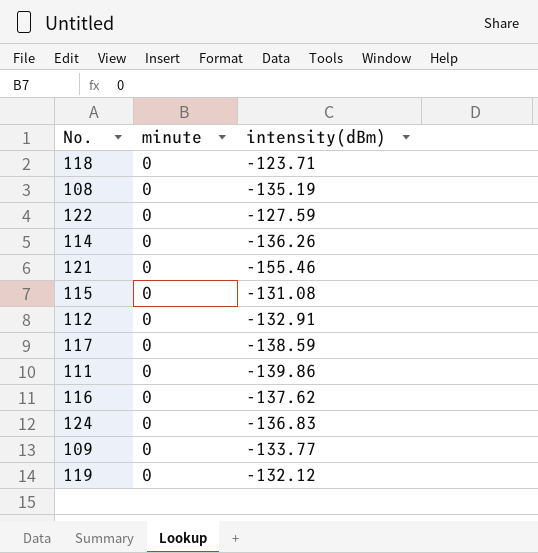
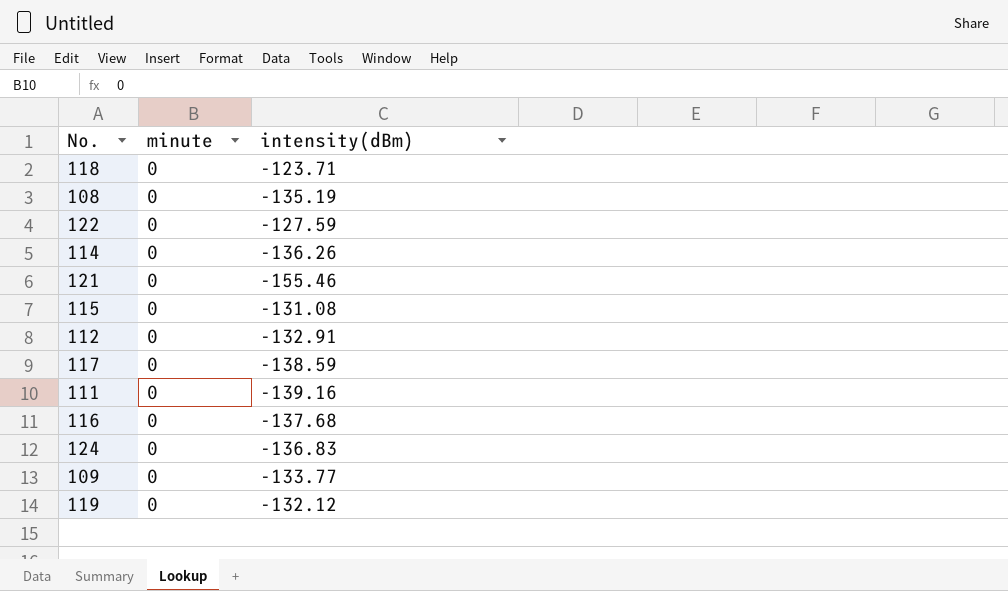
111 | intensity(dBm): -139.86 -> -139.16
116 | intensity(dBm): -137.62 -> -137.68

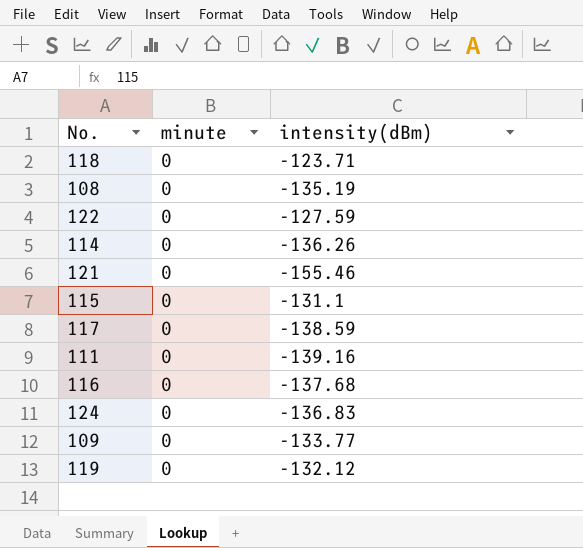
row 112: 0 | -132.91 -> none
115 | intensity(dBm): -131.08 -> -131.1

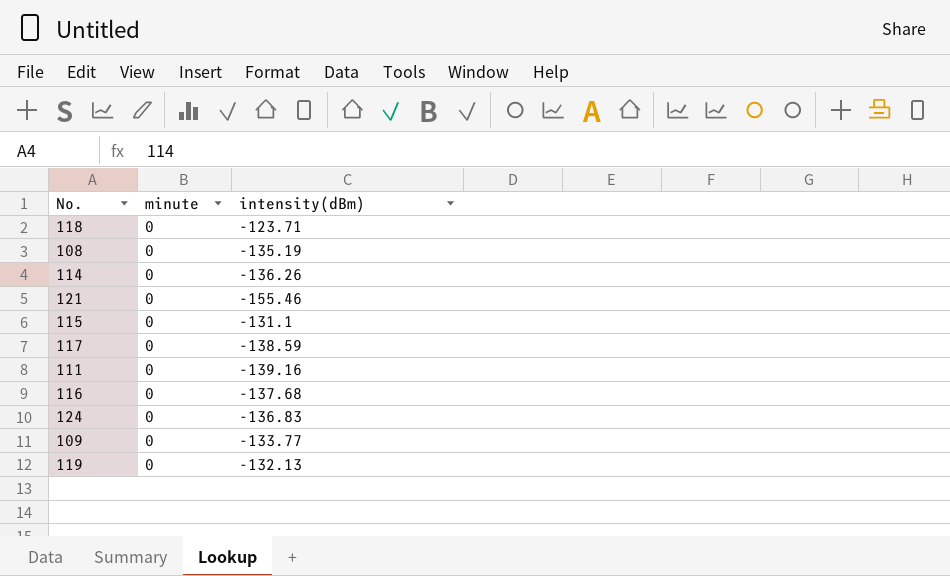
row 122: 0 | -127.59 -> none
119 | intensity(dBm): -132.12 -> -132.13

